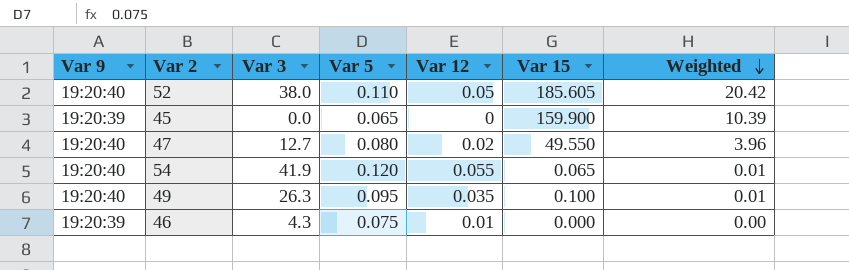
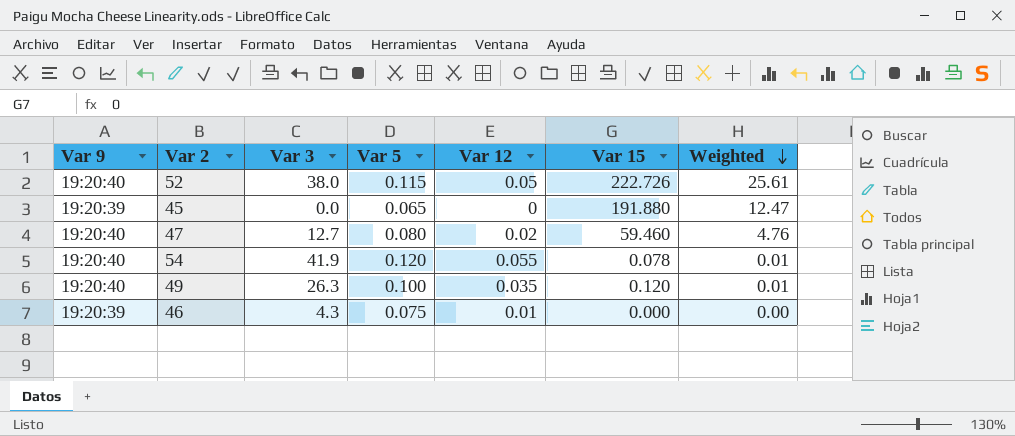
52 | Var 5: 0.110 -> 0.115
52 | Var 15: 185.605 -> 222.726
52 | Weighted: 20.42 -> 25.61
45 | Var 15: 159.900 -> 191.880
45 | Weighted: 10.39 -> 12.47
47 | Var 15: 49.550 -> 59.460
47 | Weighted: 3.96 -> 4.76
54 | Var 15: 0.065 -> 0.078
49 | Var 5: 0.095 -> 0.100
49 | Var 15: 0.100 -> 0.120

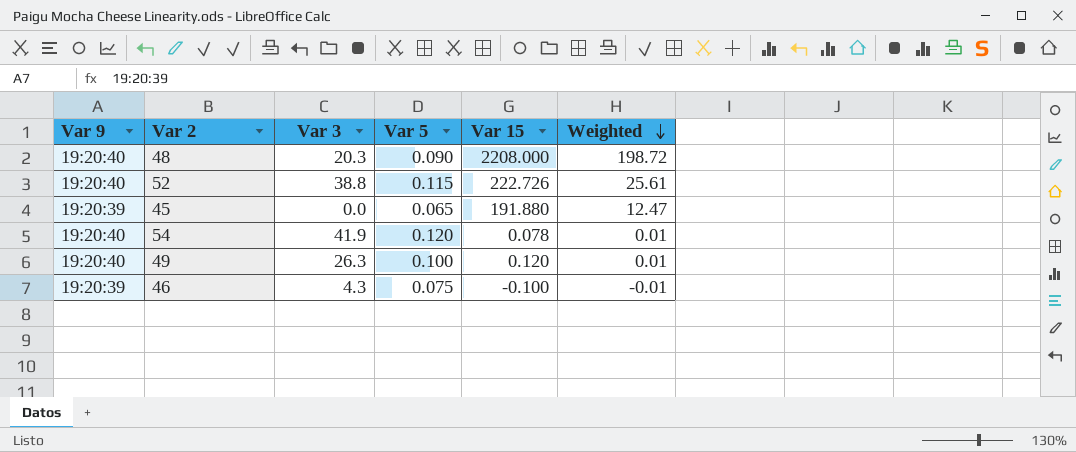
column Var 12 | position: 5 -> none
row 47: 19:20:40 | 12.7 | 0.080 | 0.02 | 59.460 | 4.76 -> none
row 48: none -> 19:20:40 | 20.3 | 0.090 | 2208.000 | 198.72
52 | Var 3: 38.0 -> 38.8
46 | Var 15: 0.000 -> -0.100
46 | Weighted: 0.00 -> -0.01

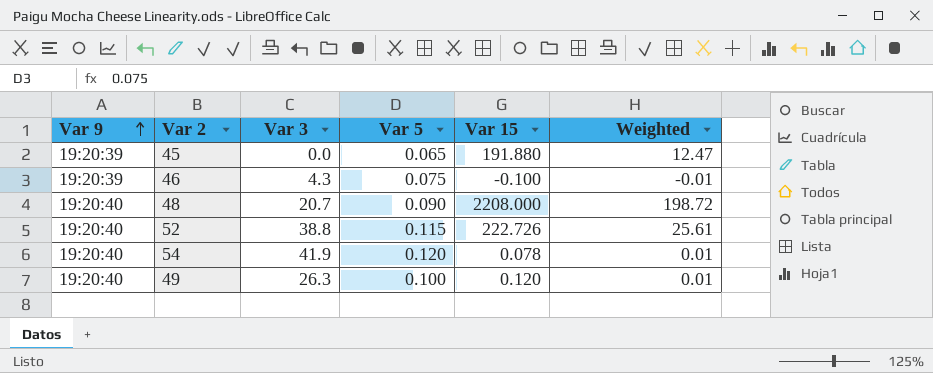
row order: Weighted descending -> Var 9 ascending
48 | Var 3: 20.3 -> 20.7

